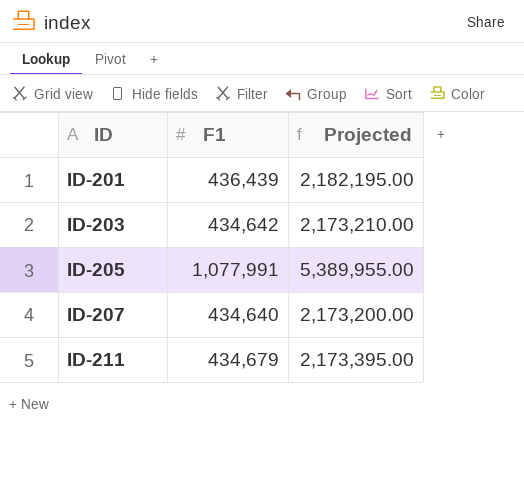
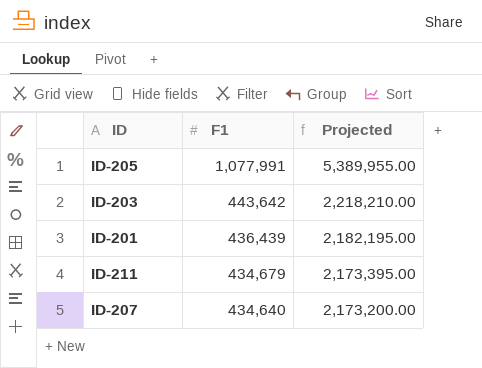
row order: ID ascending -> F1 descending
ID-203 | F1: 434,642 -> 443,642
ID-203 | Projected: 2,173,210.00 -> 2,218,210.00

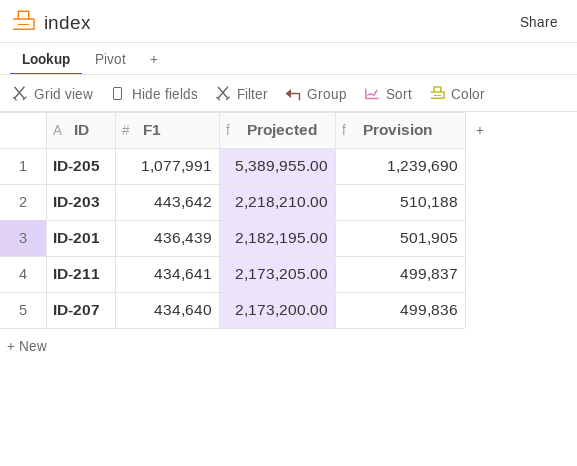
column Provision | formula: none -> [F1] * 1.15
ID-211 | F1: 434,679 -> 434,641
ID-211 | Projected: 2,173,395.00 -> 2,173,205.00

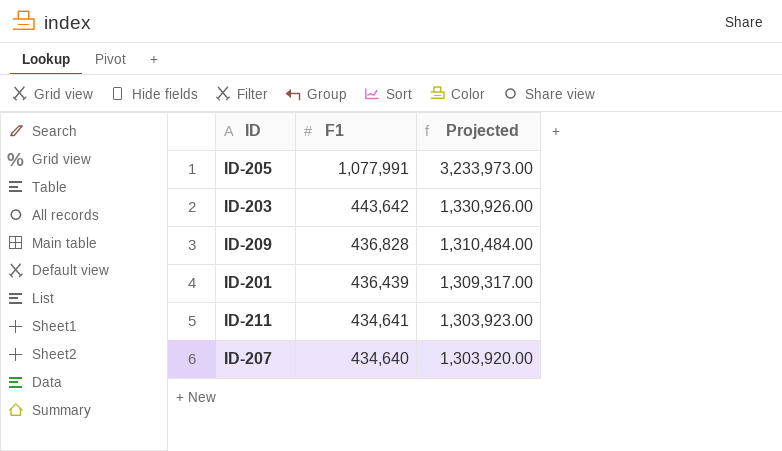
column Provision | formula: [F1] * 1.15 -> none
column Projected | formula: [F1] * 5 -> [F1] * 3
row ID-209: none -> 436,828 | 1,310,484.00

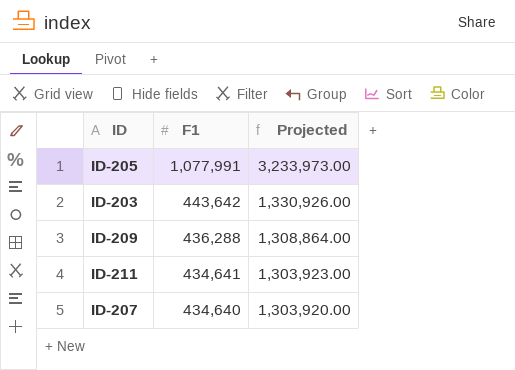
row ID-201: 436,439 | 1,309,317.00 -> none
ID-209 | F1: 436,828 -> 436,288
ID-209 | Projected: 1,310,484.00 -> 1,308,864.00

